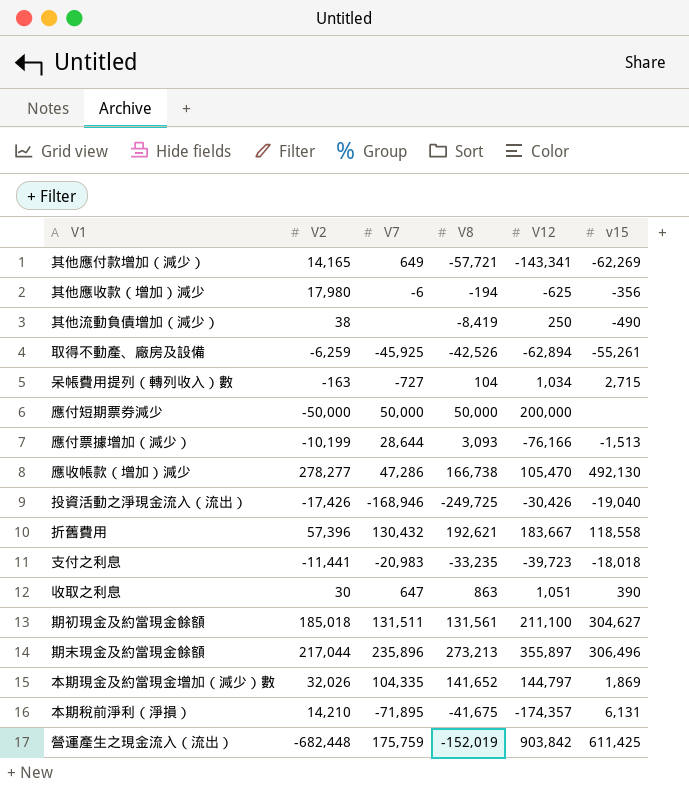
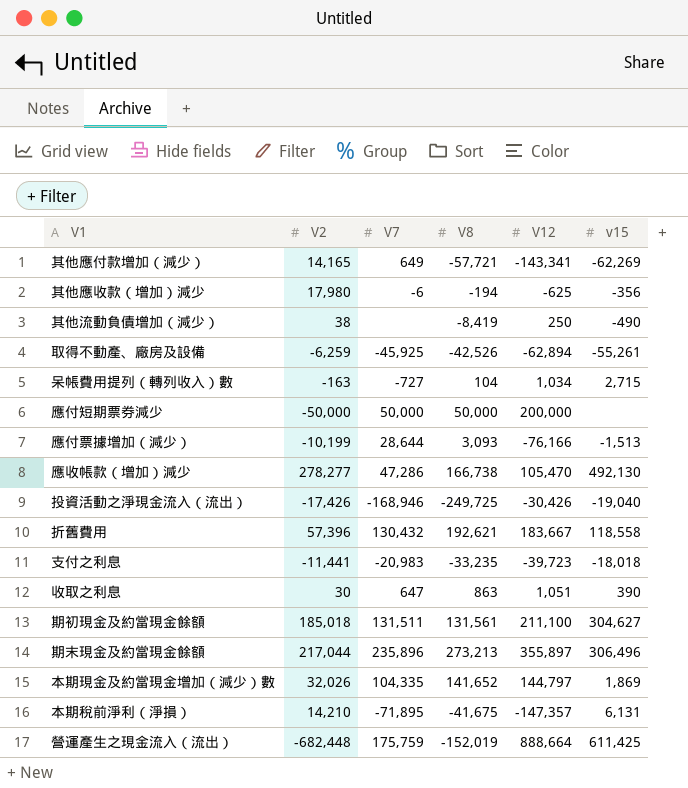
本期稅前淨利（淨損） | V12: -174,357 -> -147,357
營運產生之現金流入（流出） | V12: 903,842 -> 888,664

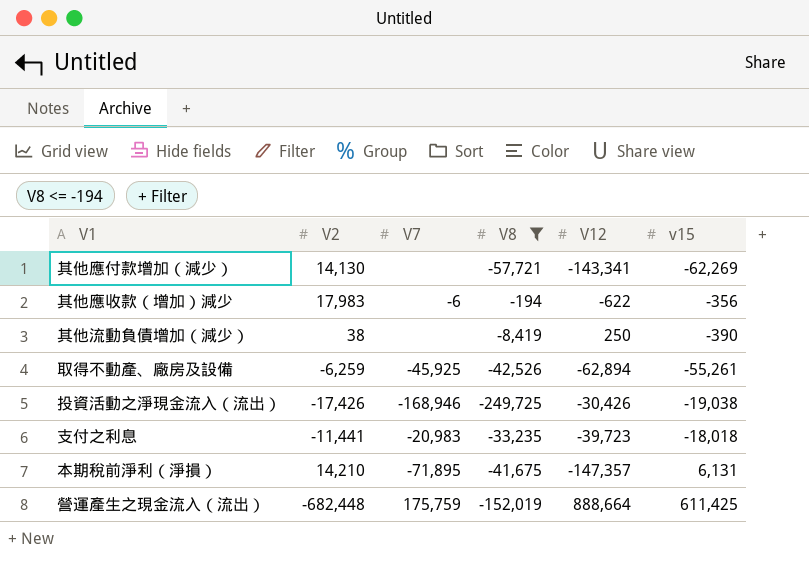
filter: none -> V8 <= -194
其他應付款增加（減少） | V2: 14,165 -> 14,130
其他應付款增加（減少） | V7: 649 -> none
其他應收款（增加）減少 | V2: 17,980 -> 17,983
其他應收款（增加）減少 | V12: -625 -> -622
其他流動負債增加（減少） | v15: -490 -> -390
投資活動之淨現金流入（流出） | v15: -19,040 -> -19,038

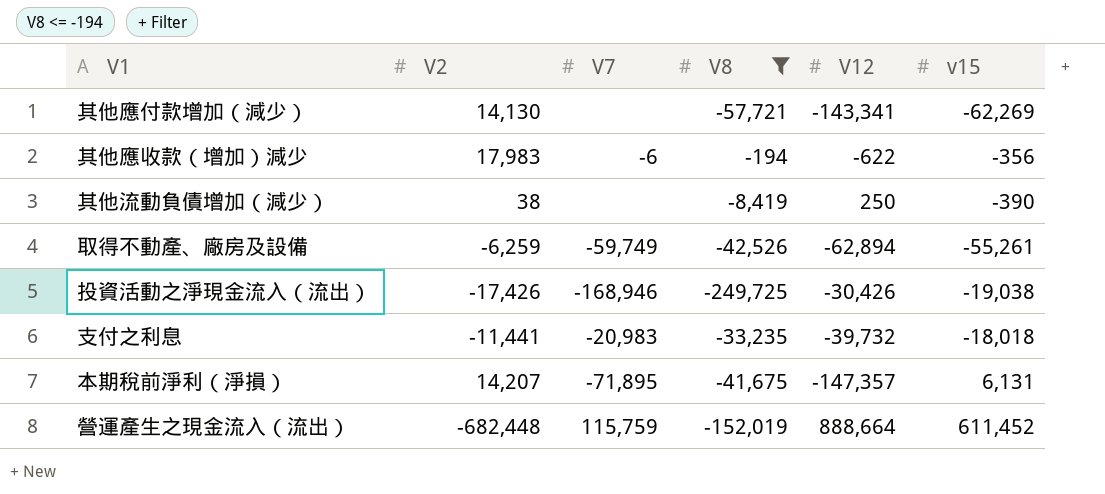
取得不動產、廠房及設備 | V7: -45,925 -> -59,749
支付之利息 | V12: -39,723 -> -39,732
本期稅前淨利（淨損） | V2: 14,210 -> 14,207
營運產生之現金流入（流出） | V7: 175,759 -> 115,759
營運產生之現金流入（流出） | v15: 611,425 -> 611,452

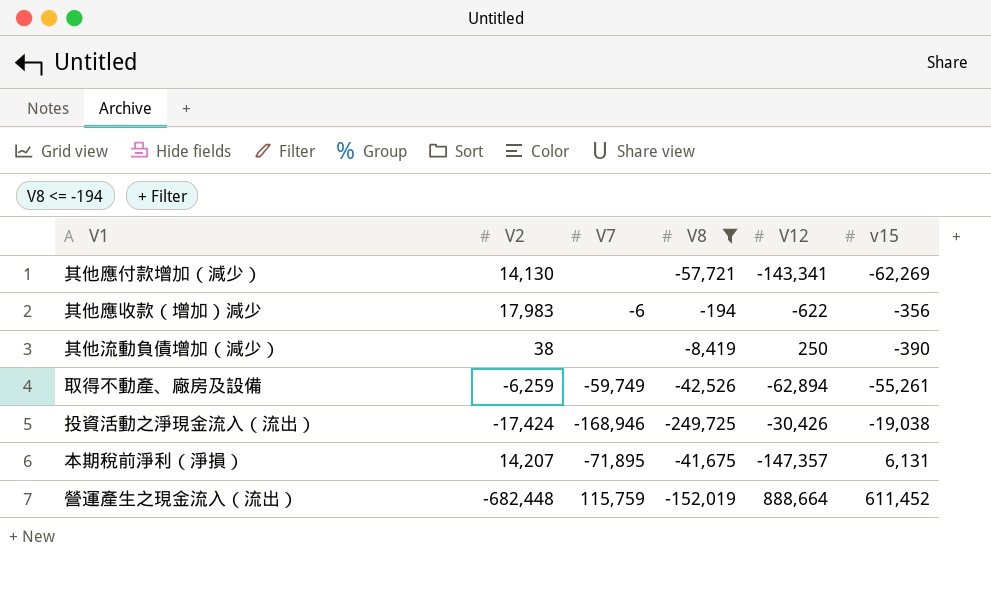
row 支付之利息: -11,441 | -20,983 | -33,235 | -39,732 | -18,018 -> none
投資活動之淨現金流入（流出） | V2: -17,426 -> -17,424

